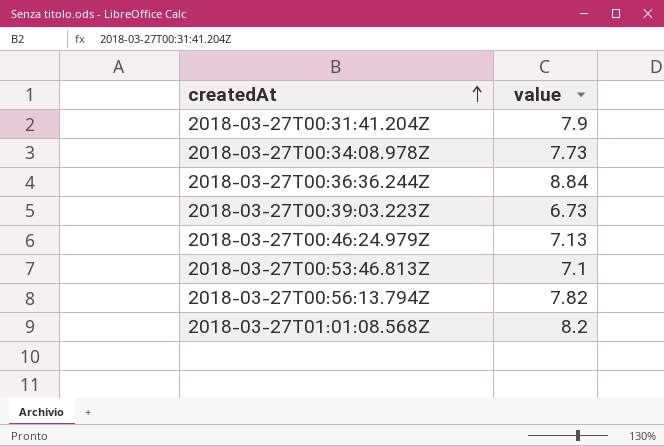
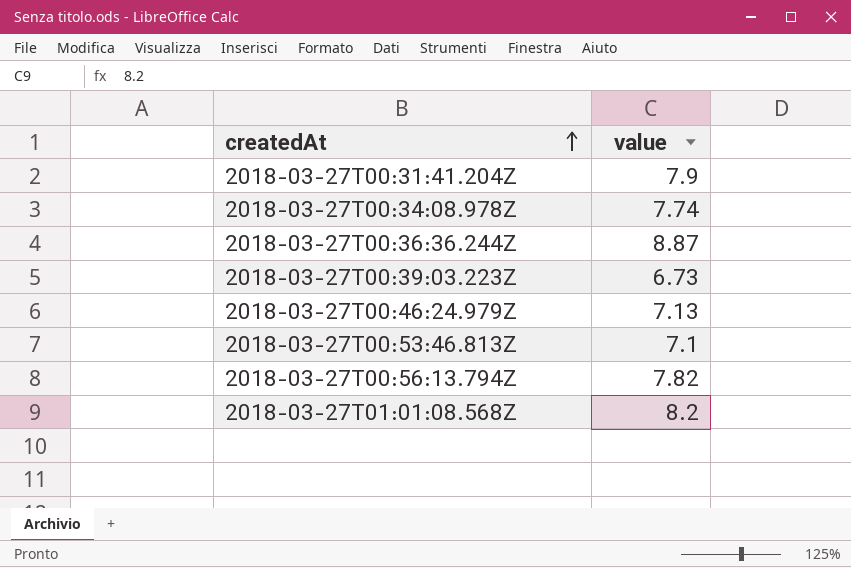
2018-03-27T00:34:08.978Z | value: 7.73 -> 7.74
2018-03-27T00:36:36.244Z | value: 8.84 -> 8.87

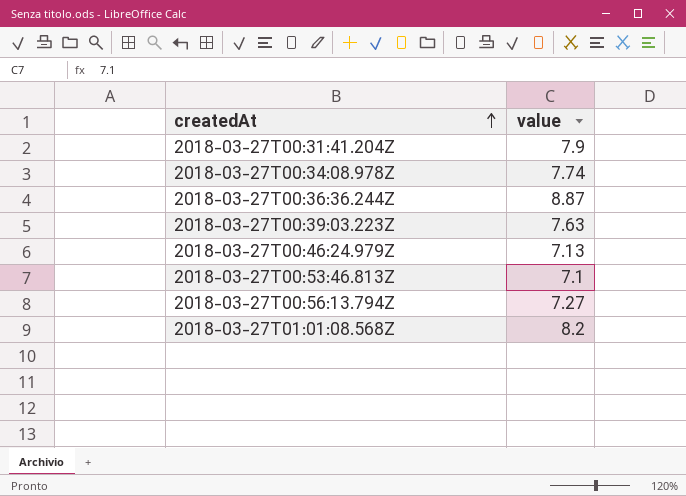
2018-03-27T00:39:03.223Z | value: 6.73 -> 7.63
2018-03-27T00:56:13.794Z | value: 7.82 -> 7.27

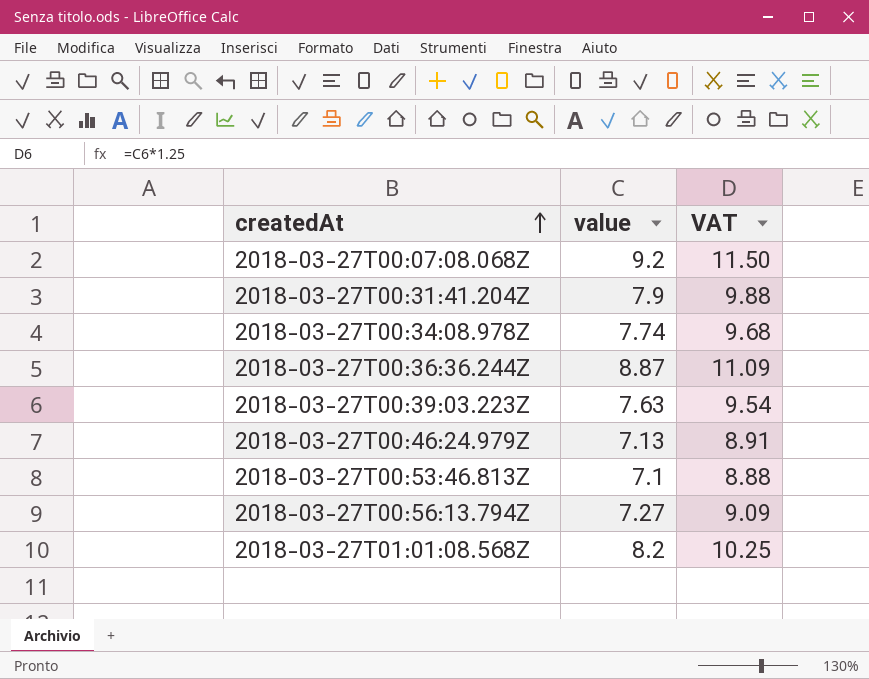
column VAT | formula: none -> [value] * 1.25
row 2018-03-27T00:07:08.068Z: none -> 9.2 | 11.50

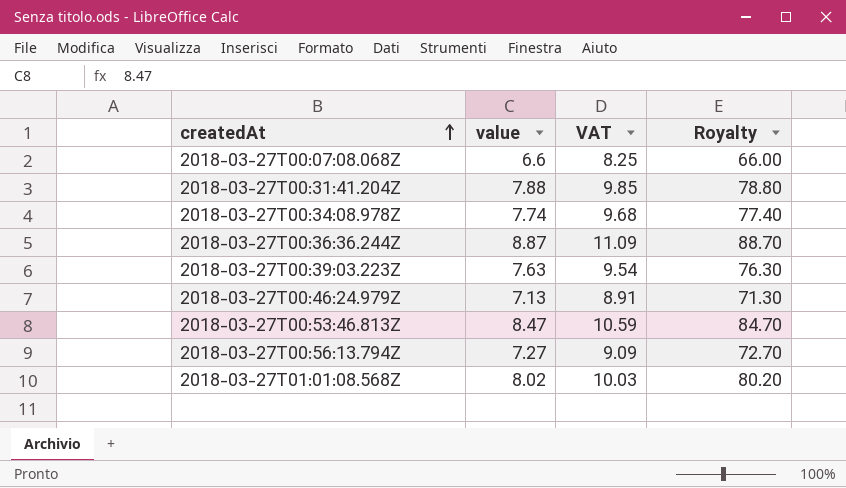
column Royalty | formula: none -> [value] * 10
2018-03-27T00:07:08.068Z | value: 9.2 -> 6.6
2018-03-27T00:07:08.068Z | VAT: 11.50 -> 8.25
2018-03-27T00:31:41.204Z | value: 7.9 -> 7.88
2018-03-27T00:31:41.204Z | VAT: 9.88 -> 9.85
2018-03-27T00:53:46.813Z | value: 7.1 -> 8.47
2018-03-27T00:53:46.813Z | VAT: 8.88 -> 10.59
2018-03-27T01:01:08.568Z | value: 8.2 -> 8.02
2018-03-27T01:01:08.568Z | VAT: 10.25 -> 10.03

